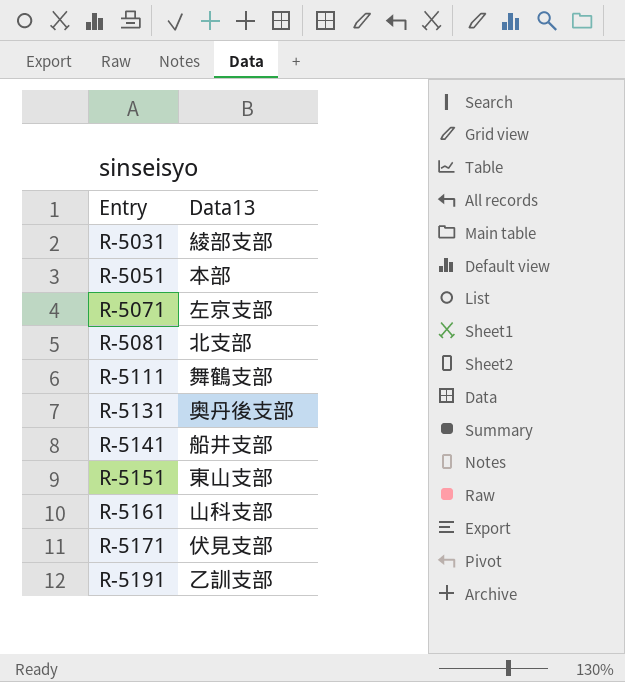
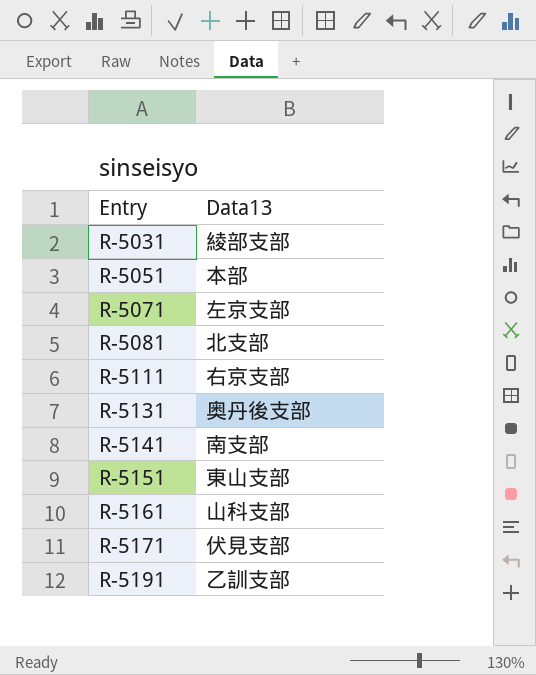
R-5111 | Data13: 舞鶴支部 -> 右京支部
R-5141 | Data13: 船井支部 -> 南支部

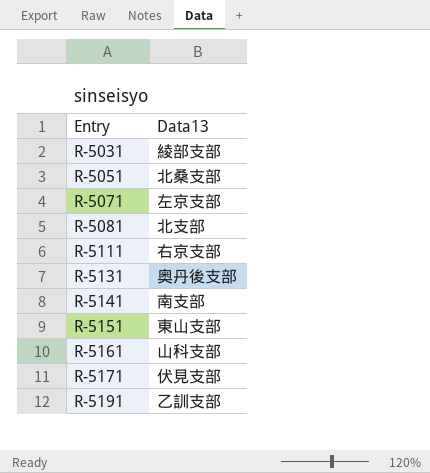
R-5051 | Data13: 本部 -> 北桑支部

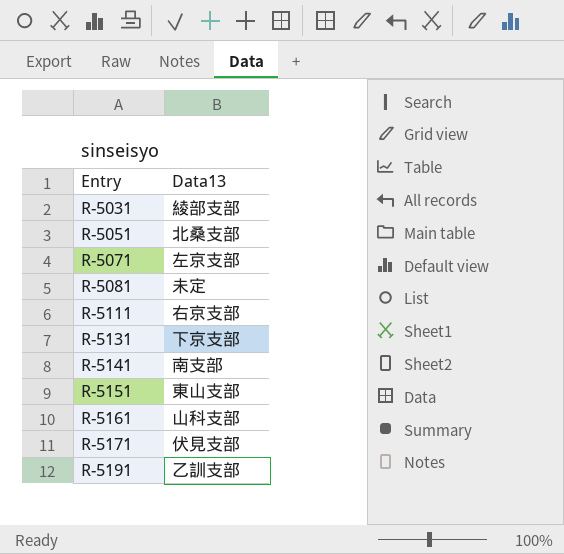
R-5081 | Data13: 北支部 -> 未定
R-5131 | Data13: 奥丹後支部 -> 下京支部

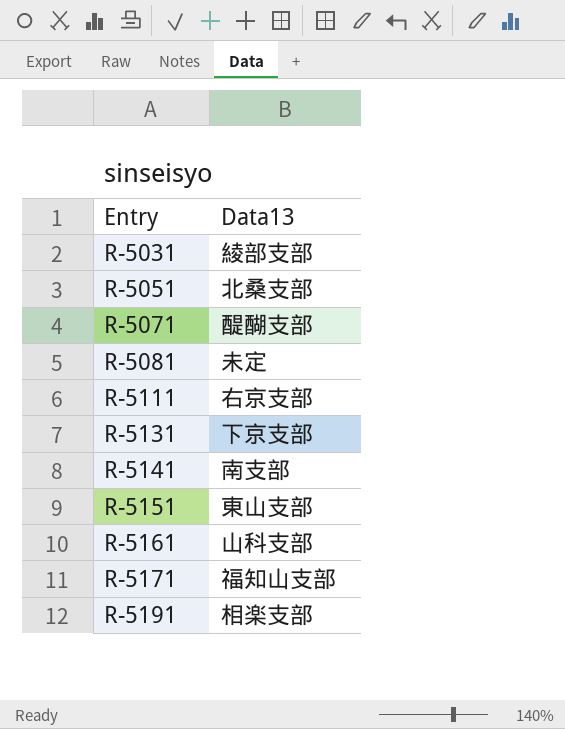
R-5071 | Data13: 左京支部 -> 醍醐支部
R-5171 | Data13: 伏見支部 -> 福知山支部
R-5191 | Data13: 乙訓支部 -> 相楽支部

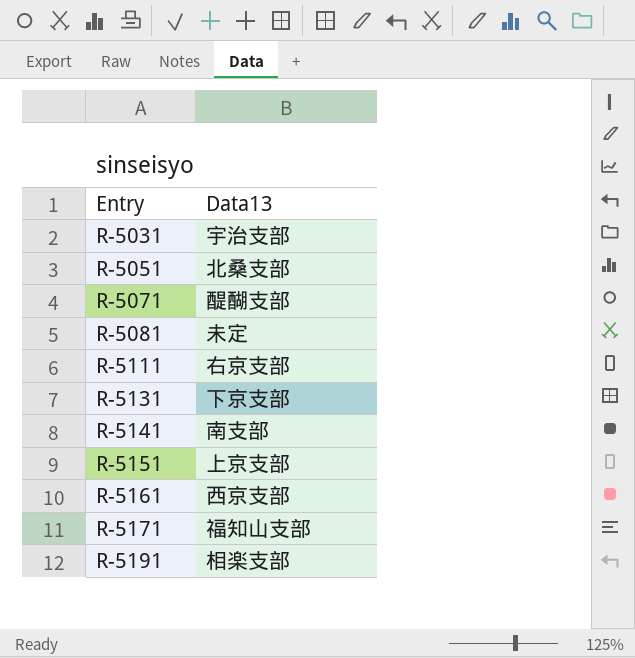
R-5031 | Data13: 綾部支部 -> 宇治支部
R-5151 | Data13: 東山支部 -> 上京支部
R-5161 | Data13: 山科支部 -> 西京支部

